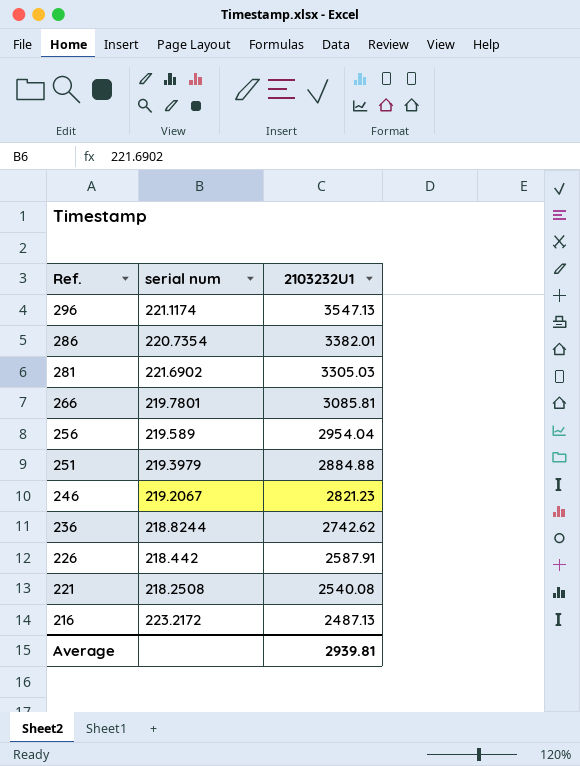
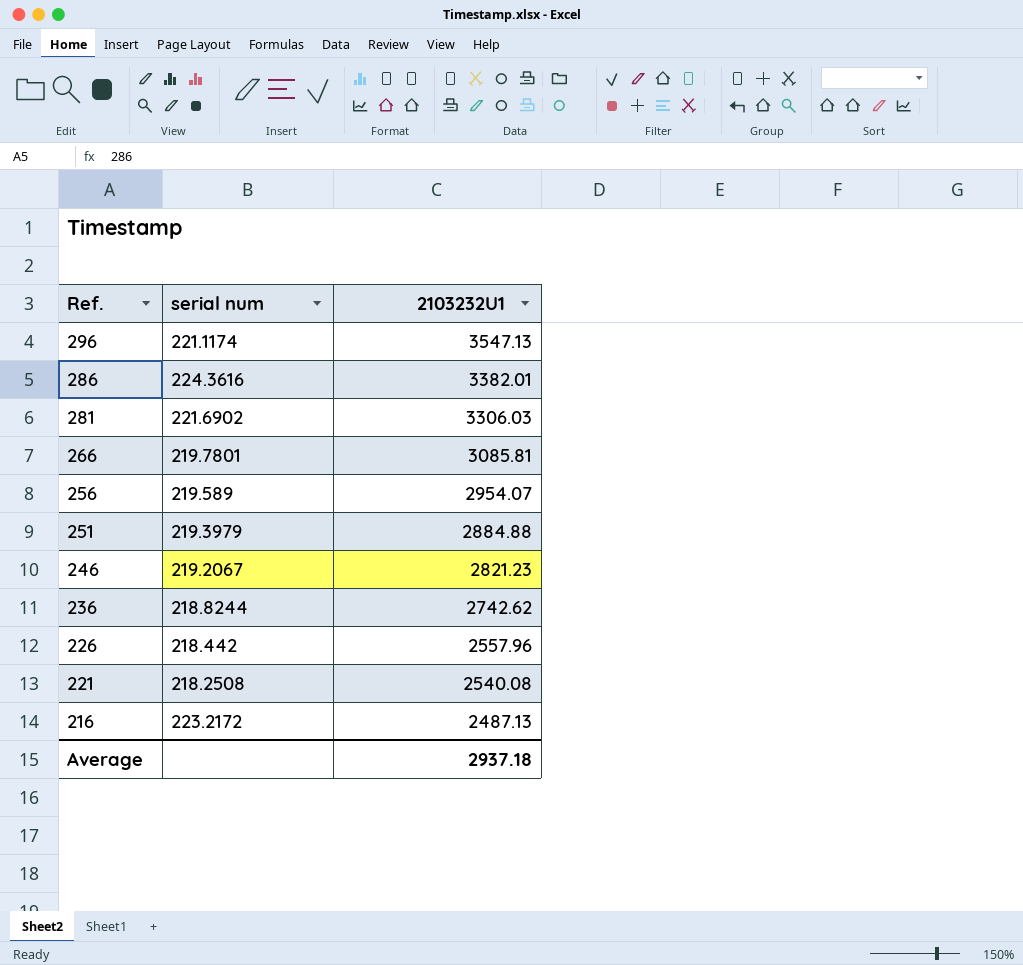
286 | serial num: 220.7354 -> 224.3616
281 | 2103232U1: 3305.03 -> 3306.03
256 | 2103232U1: 2954.04 -> 2954.07
226 | 2103232U1: 2587.91 -> 2557.96
Average | 2103232U1: 2939.81 -> 2937.18

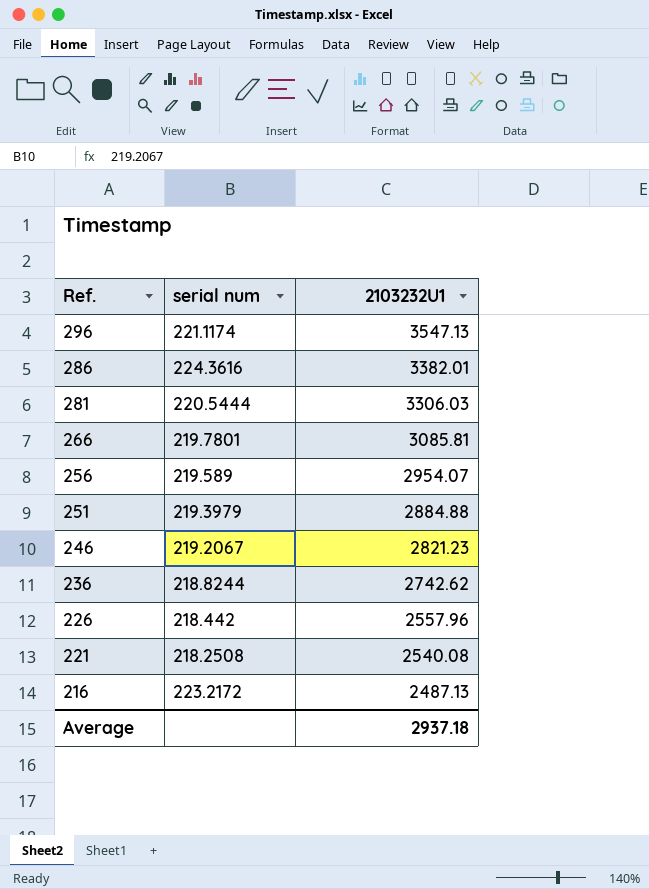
281 | serial num: 221.6902 -> 220.5444

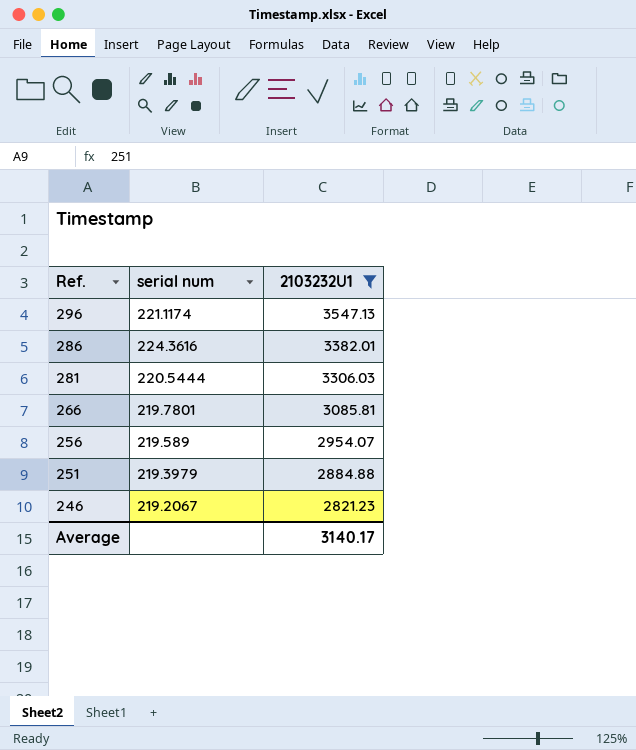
filter: none -> 2103232U1 >= 2821.23
Average | 2103232U1: 2937.18 -> 3140.17

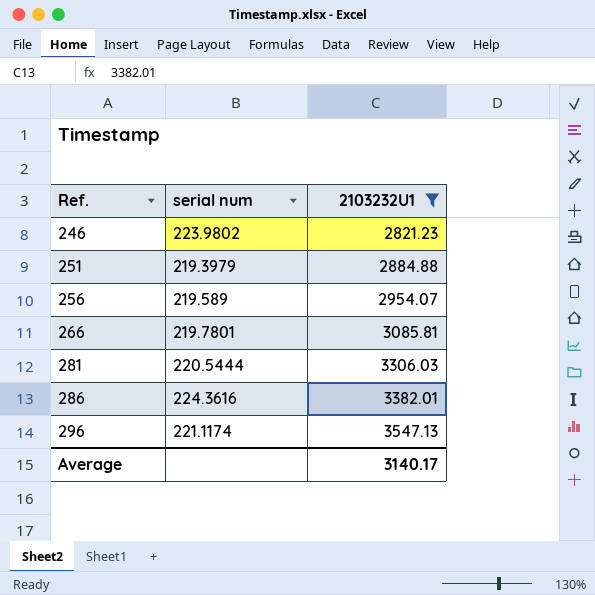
row order: Ref. descending -> Ref. ascending
246 | serial num: 219.2067 -> 223.9802

